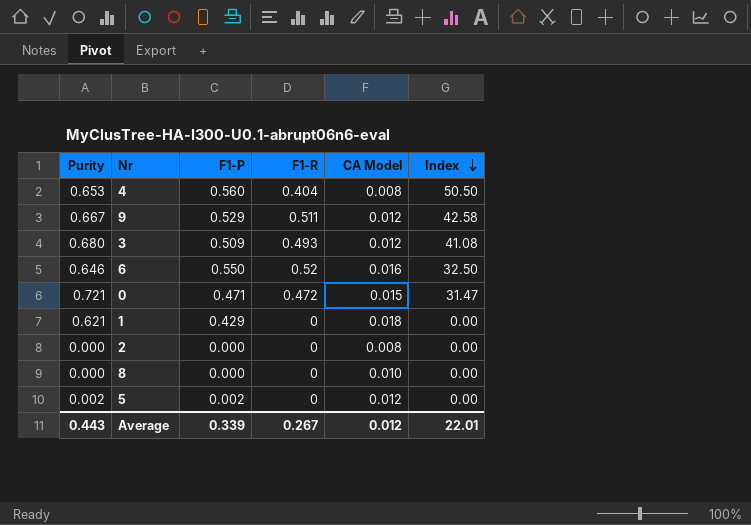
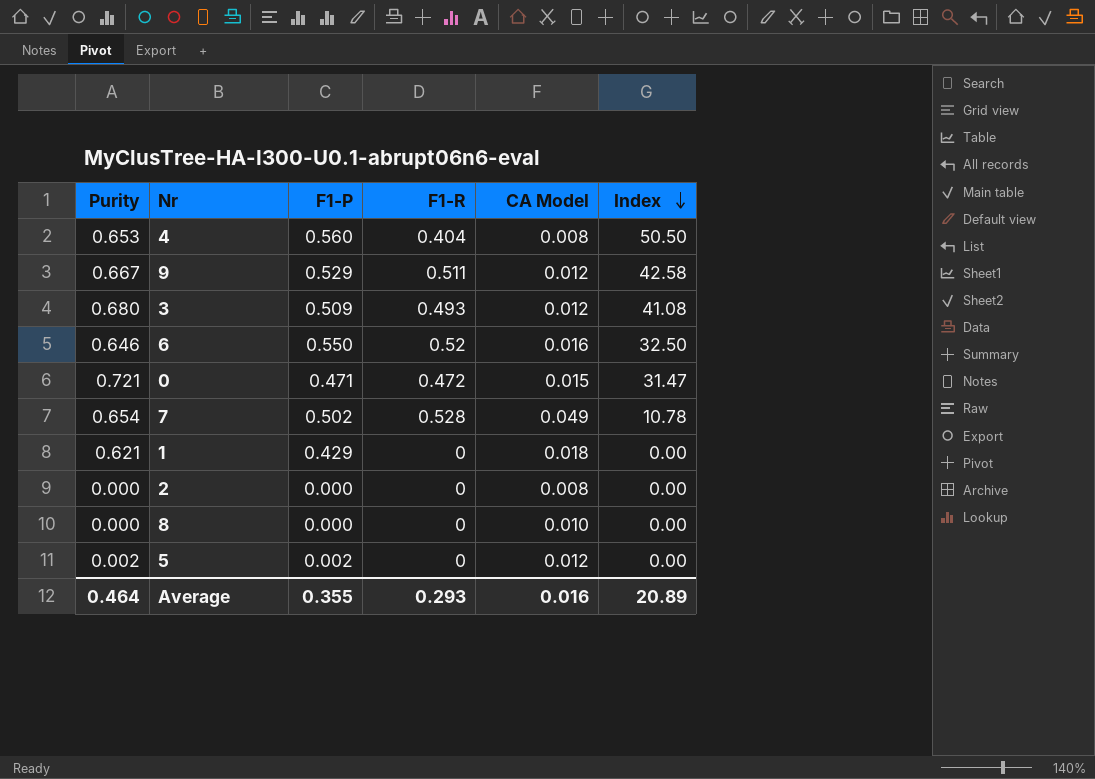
row 7: none -> 0.654 | 0.502 | 0.528 | 0.049 | 10.78
Average | Purity: 0.443 -> 0.464
Average | F1-P: 0.339 -> 0.355
Average | F1-R: 0.267 -> 0.293
Average | CA Model: 0.012 -> 0.016
Average | Index: 22.01 -> 20.89

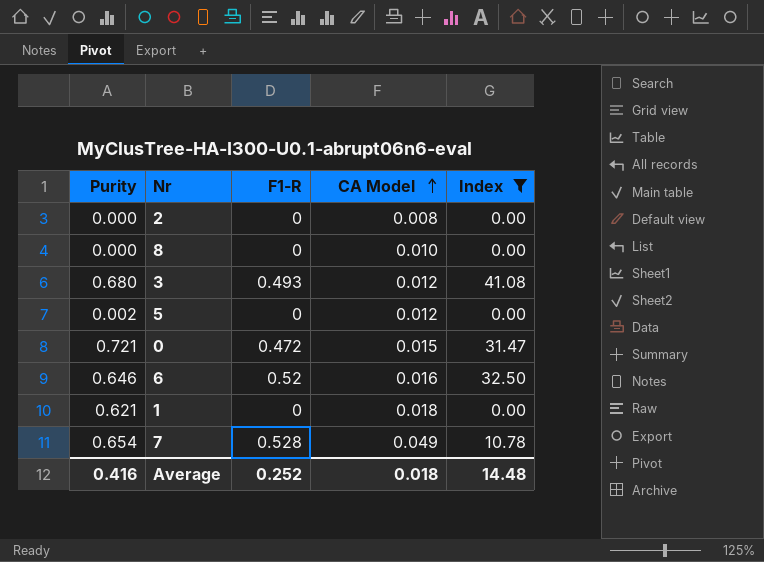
filter: none -> Index <= 41.08
row order: Index descending -> CA Model ascending
column F1-P | position: 3 -> none
Average | Purity: 0.464 -> 0.416
Average | F1-R: 0.293 -> 0.252
Average | CA Model: 0.016 -> 0.018
Average | Index: 20.89 -> 14.48

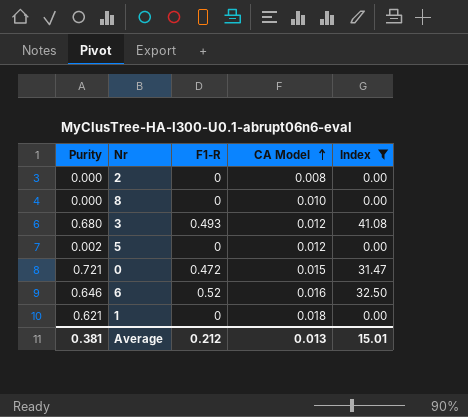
row 7: 0.654 | 0.528 | 0.049 | 10.78 -> none
Average | Purity: 0.416 -> 0.381
Average | F1-R: 0.252 -> 0.212
Average | CA Model: 0.018 -> 0.013
Average | Index: 14.48 -> 15.01

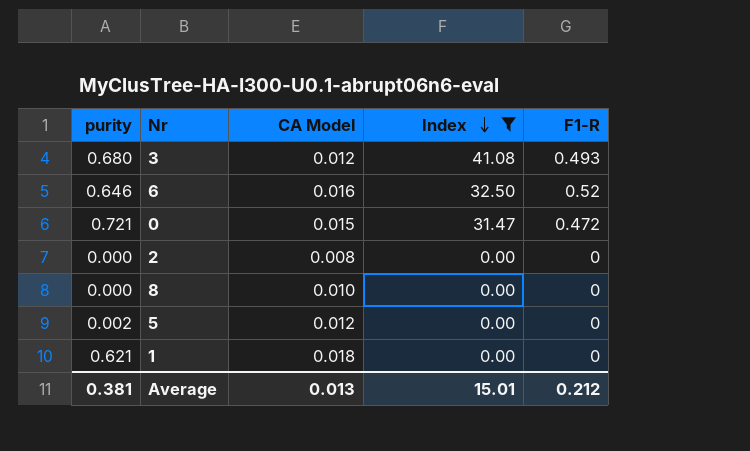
row order: CA Model ascending -> Index descending
column name: Purity -> purity
column F1-R | position: 3 -> 5

